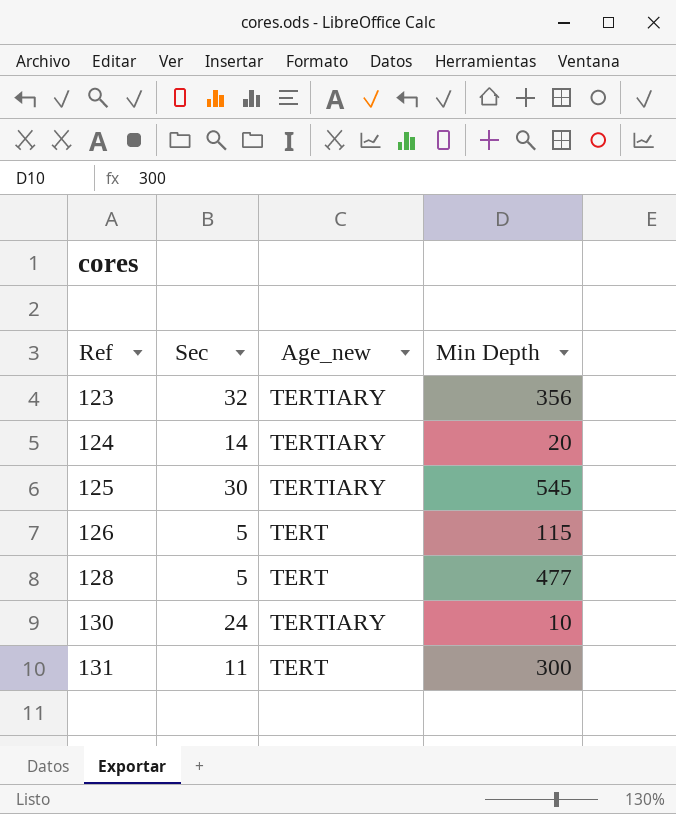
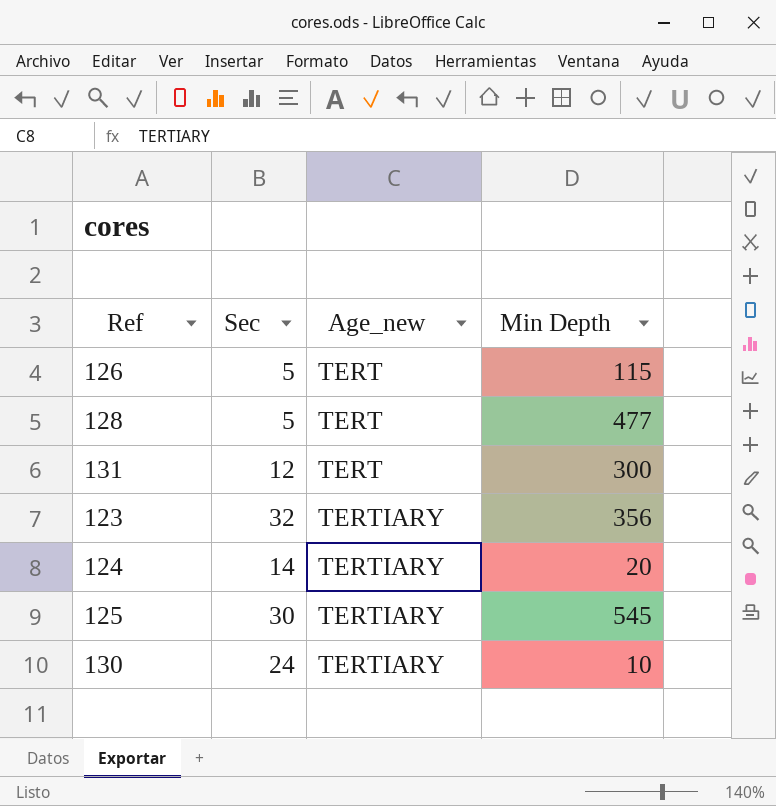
row order: Ref ascending -> Age_new ascending
131 | Sec: 11 -> 12

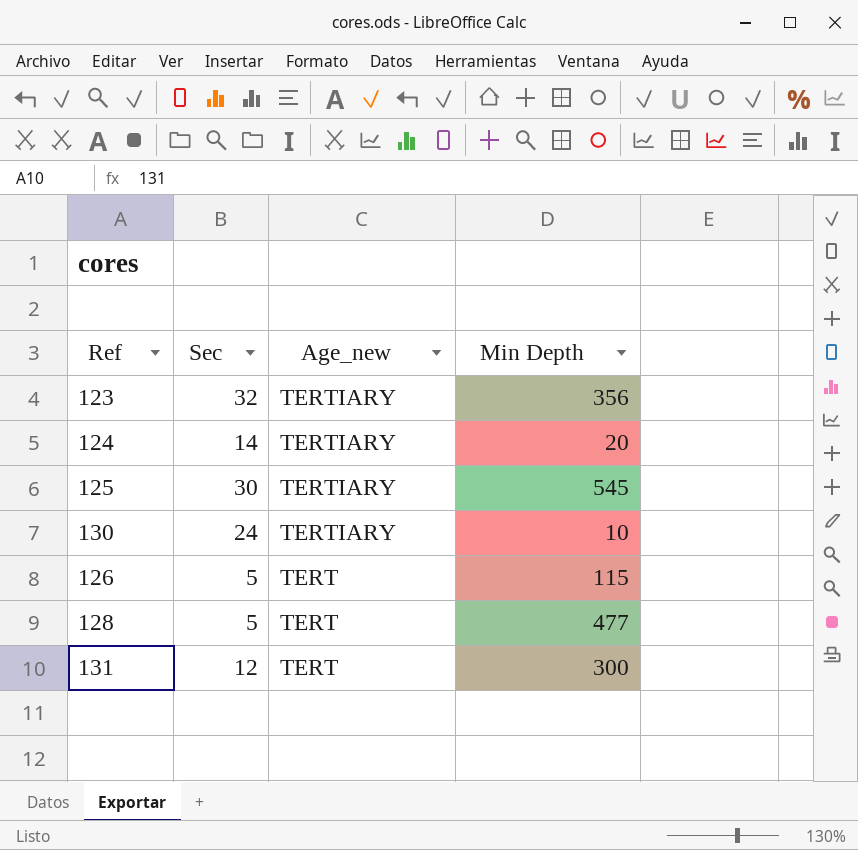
row order: Age_new ascending -> Age_new descending

